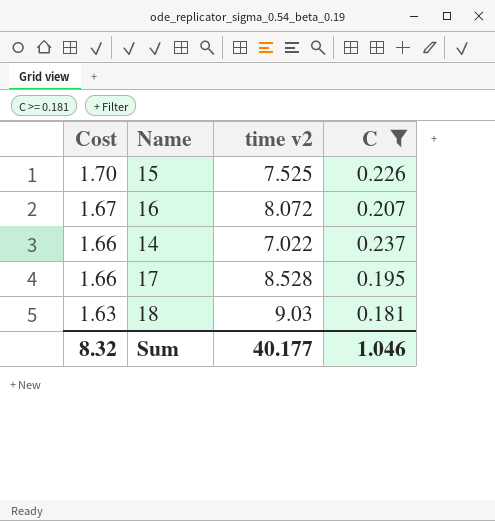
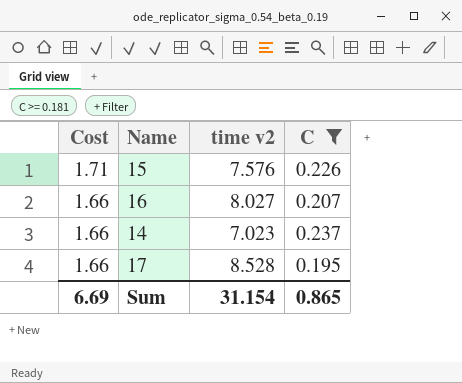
row 18: 1.63 | 9.03 | 0.181 -> none
15 | Cost: 1.70 -> 1.71
15 | time v2: 7.525 -> 7.576
16 | Cost: 1.67 -> 1.66
16 | time v2: 8.072 -> 8.027
14 | time v2: 7.022 -> 7.023
Sum | Cost: 8.32 -> 6.69
Sum | time v2: 40.177 -> 31.154
Sum | C: 1.046 -> 0.865

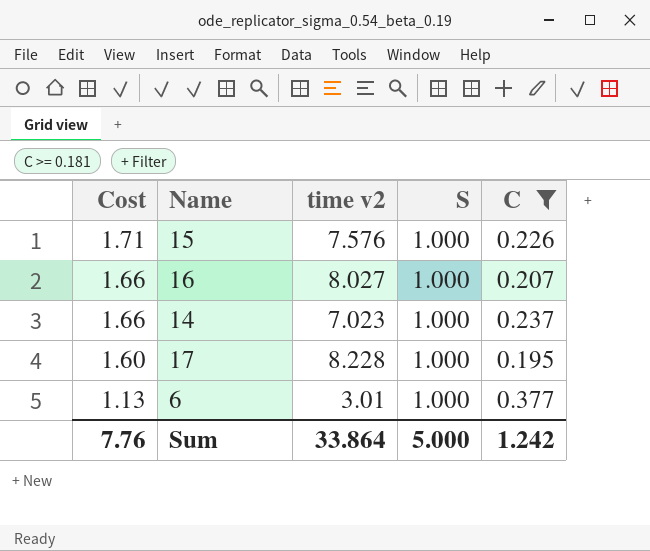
column S | position: none -> 4
17 | Cost: 1.66 -> 1.60
17 | time v2: 8.528 -> 8.228
row 6: none -> 1.13 | 3.01 | 1.000 | 0.377
Sum | Cost: 6.69 -> 7.76
Sum | time v2: 31.154 -> 33.864
Sum | C: 0.865 -> 1.242

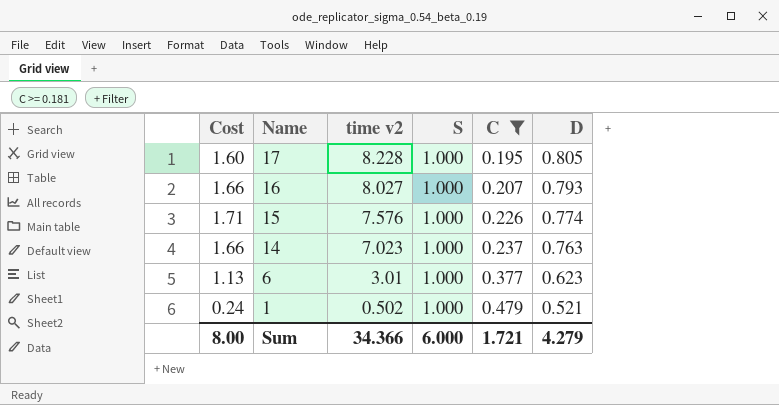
row order: Cost descending -> Name descending
column D | formula: none -> [S] - [C]
row 1: none -> 0.24 | 0.502 | 1.000 | 0.479 | 0.521
Sum | Cost: 7.76 -> 8.00
Sum | time v2: 33.864 -> 34.366
Sum | S: 5.000 -> 6.000
Sum | C: 1.242 -> 1.721

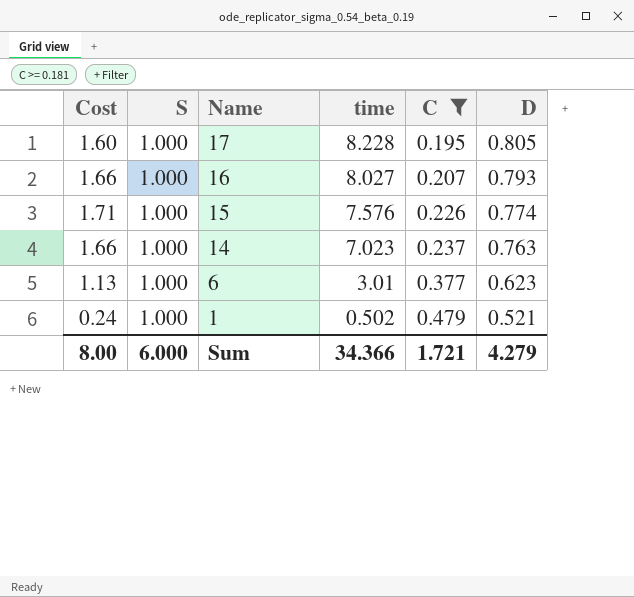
column S | position: 4 -> 2
column name: time v2 -> time

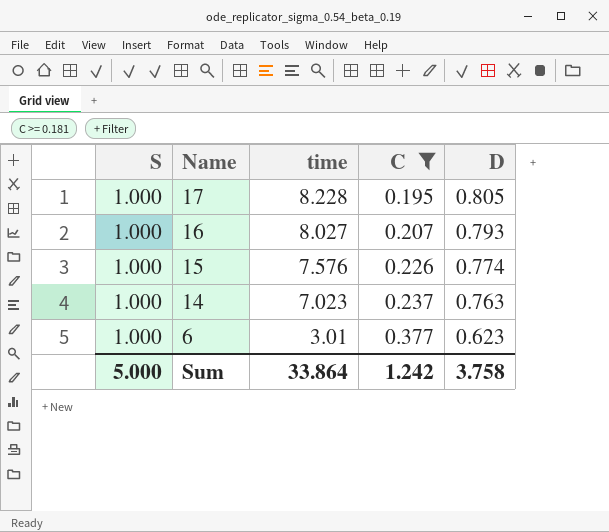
column Cost | formula: [time] * [C] -> none
row 1: 0.24 | 1.000 | 0.502 | 0.479 | 0.521 -> none
Sum | S: 6.000 -> 5.000
Sum | time: 34.366 -> 33.864
Sum | C: 1.721 -> 1.242
Sum | D: 4.279 -> 3.758

